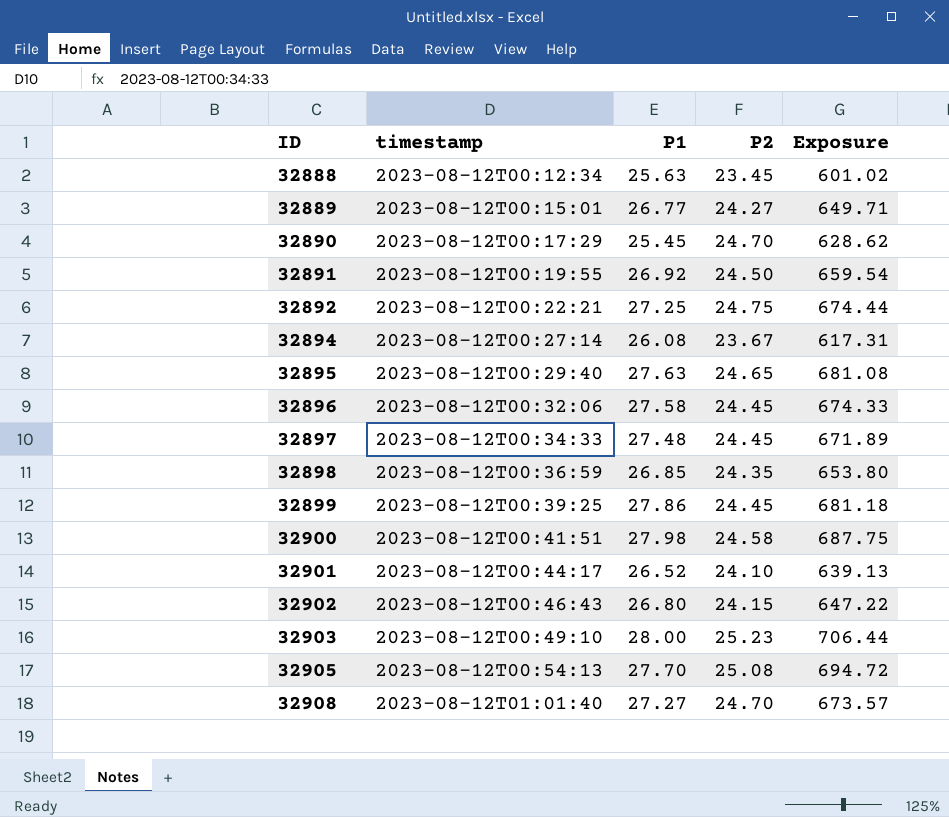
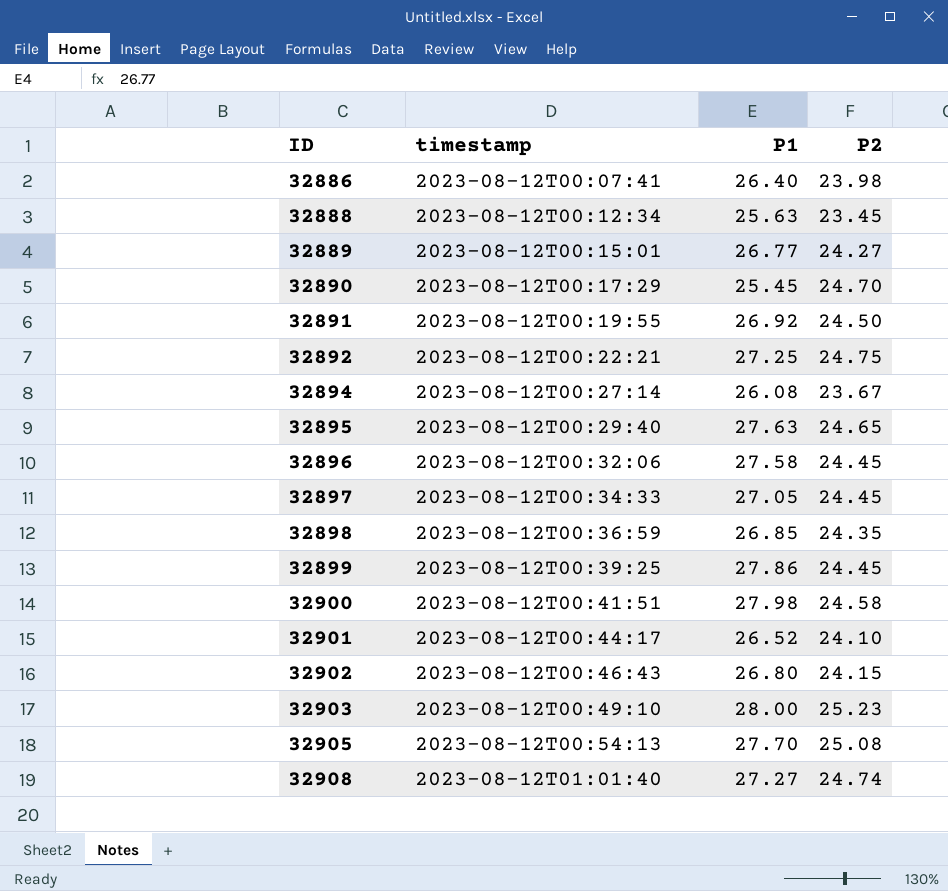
column Exposure | formula: [P1] * [P2] -> none
row 32886: none -> 2023-08-12T00:07:41 | 26.40 | 23.98
32897 | P1: 27.48 -> 27.05
32908 | P2: 24.70 -> 24.74

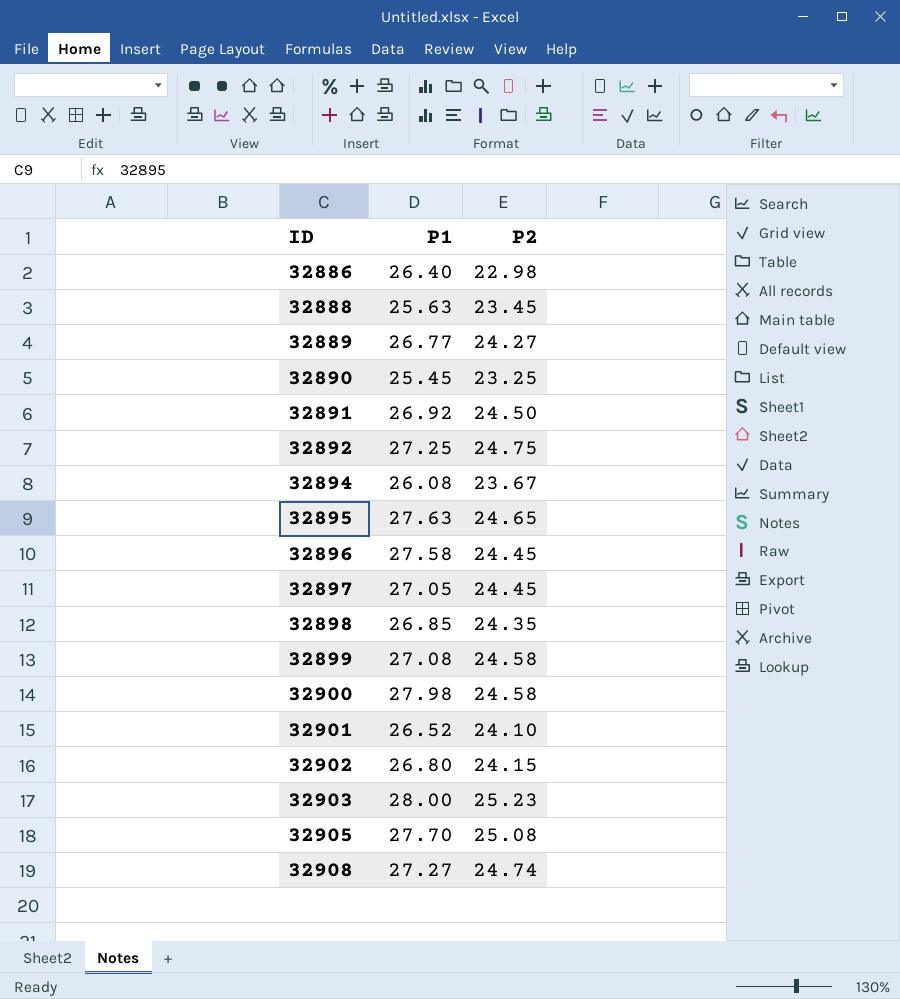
column timestamp | position: 2 -> none
32886 | P2: 23.98 -> 22.98
32890 | P2: 24.70 -> 23.25
32899 | P1: 27.86 -> 27.08
32899 | P2: 24.45 -> 24.58

